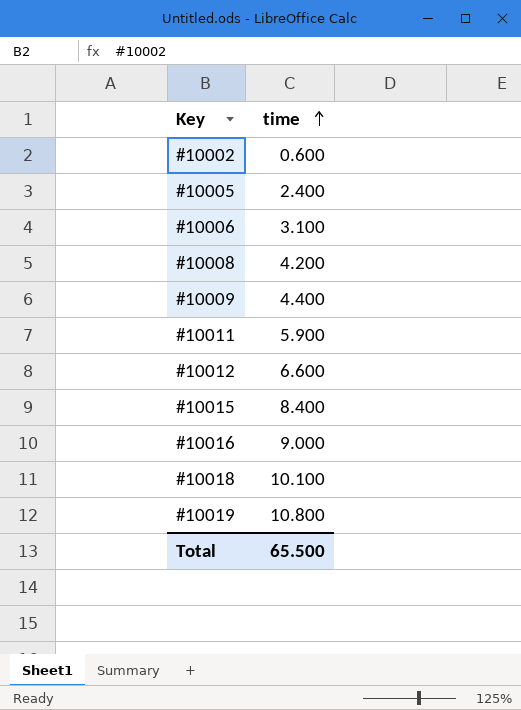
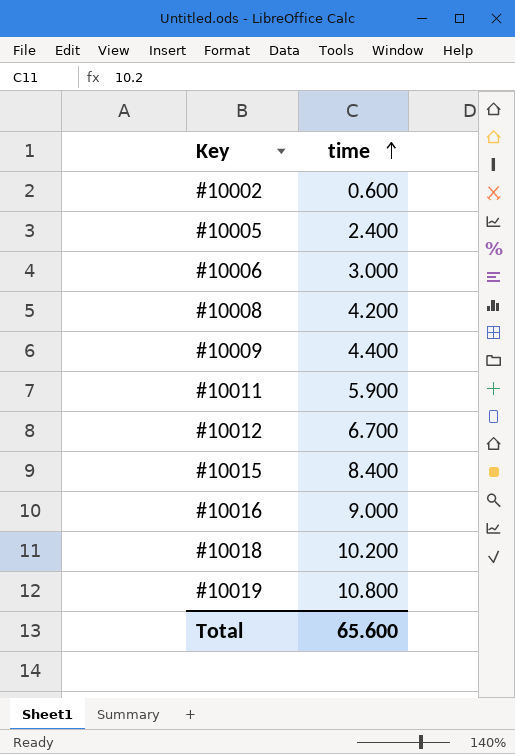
#10006 | time: 3.100 -> 3.000
#10012 | time: 6.600 -> 6.700
#10018 | time: 10.100 -> 10.200
Total | time: 65.500 -> 65.600

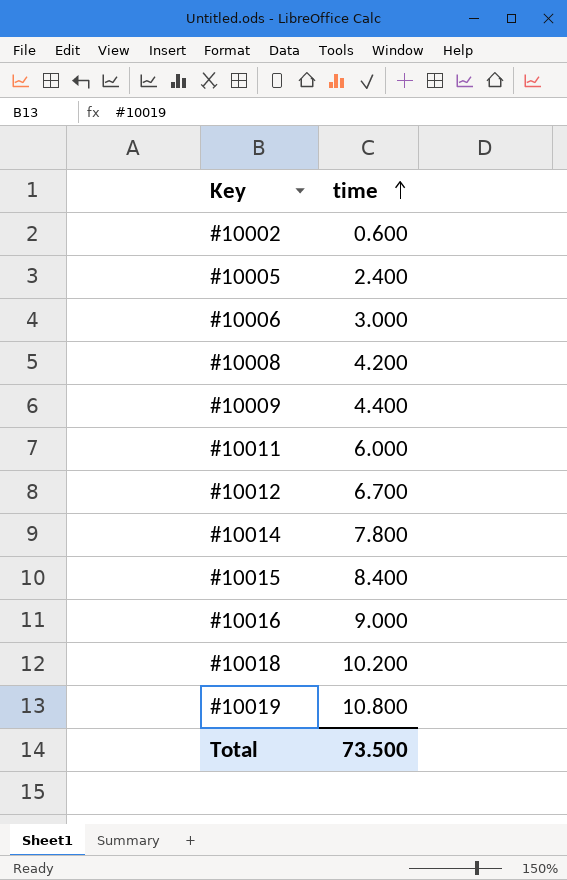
#10011 | time: 5.900 -> 6.000
row #10014: none -> 7.800
Total | time: 65.600 -> 73.500

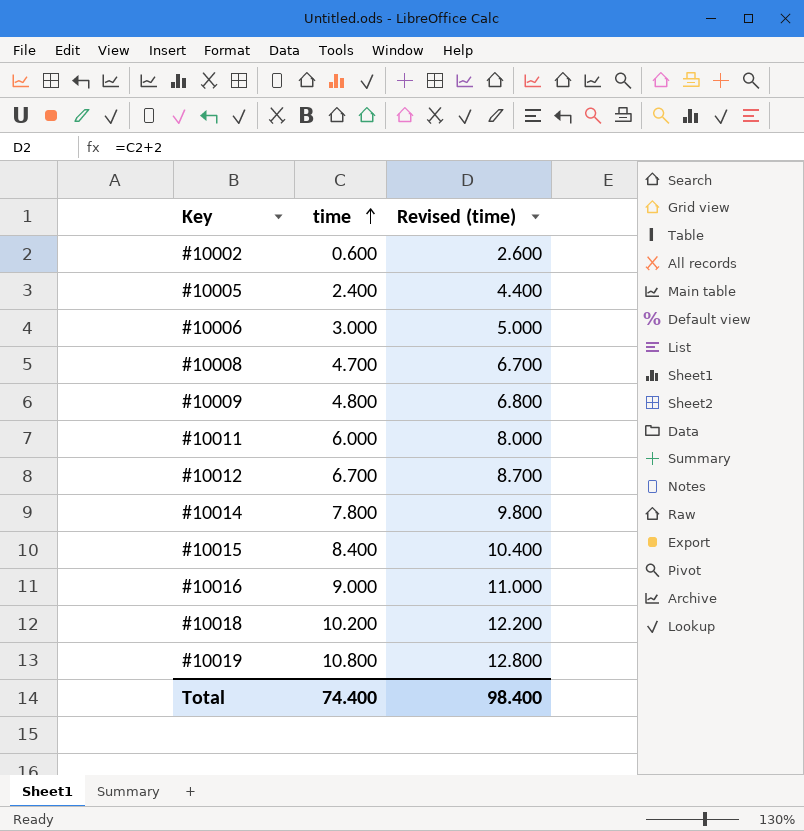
column Revised (time) | formula: none -> [time] + 2
#10008 | time: 4.200 -> 4.700
#10009 | time: 4.400 -> 4.800
Total | time: 73.500 -> 74.400

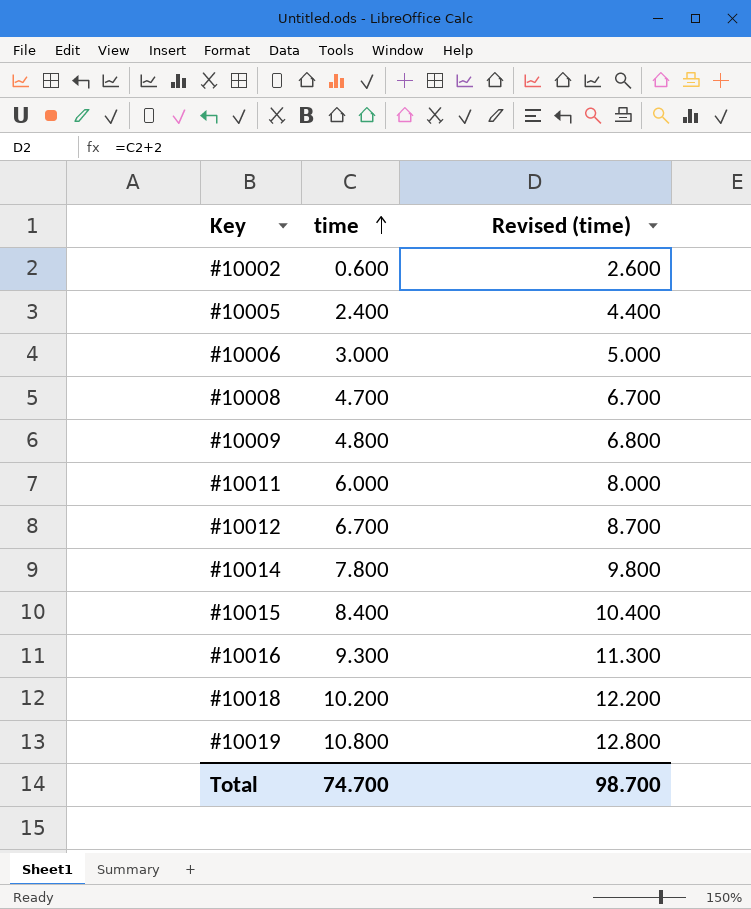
#10016 | time: 9.000 -> 9.300
#10016 | Revised (time): 11.000 -> 11.300
Total | time: 74.400 -> 74.700
Total | Revised (time): 98.400 -> 98.700

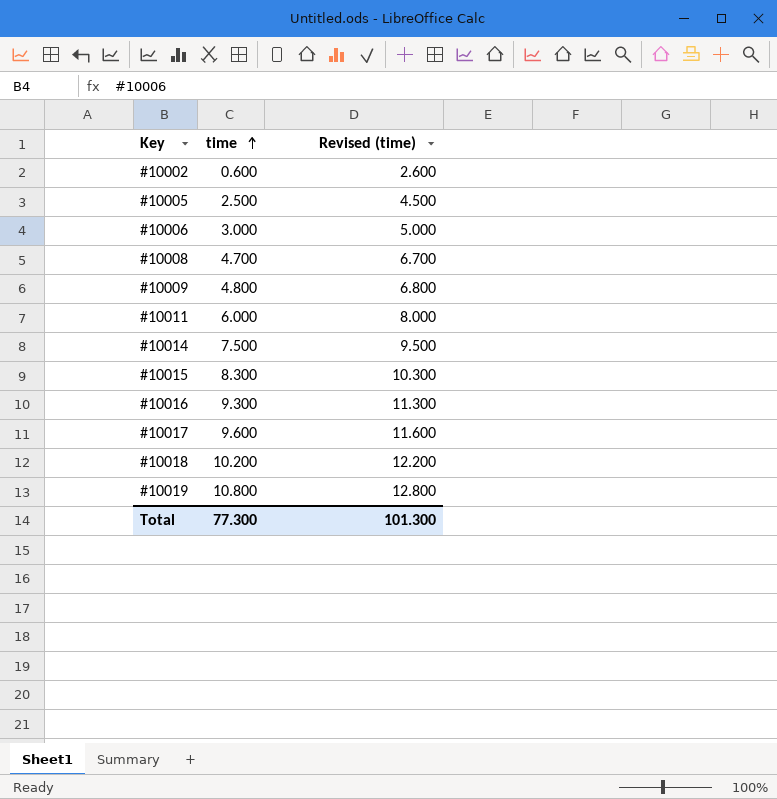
row #10012: 6.700 | 8.700 -> none
#10005 | time: 2.400 -> 2.500
#10005 | Revised (time): 4.400 -> 4.500
#10014 | time: 7.800 -> 7.500
#10014 | Revised (time): 9.800 -> 9.500
#10015 | time: 8.400 -> 8.300
#10015 | Revised (time): 10.400 -> 10.300
row #10017: none -> 9.600 | 11.600
Total | time: 74.700 -> 77.300
Total | Revised (time): 98.700 -> 101.300

